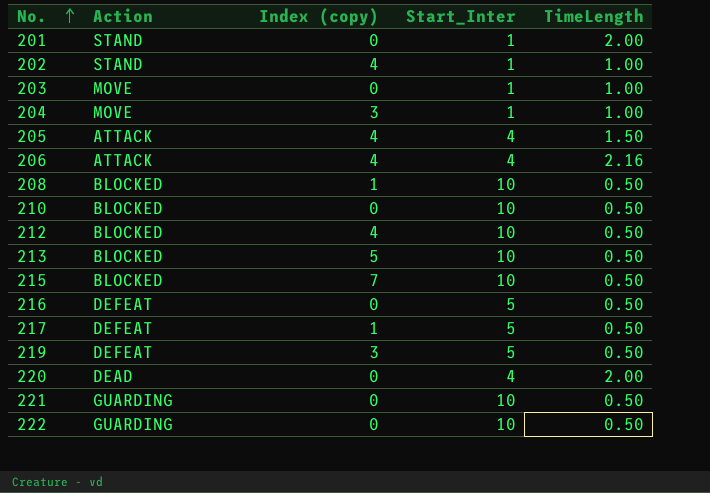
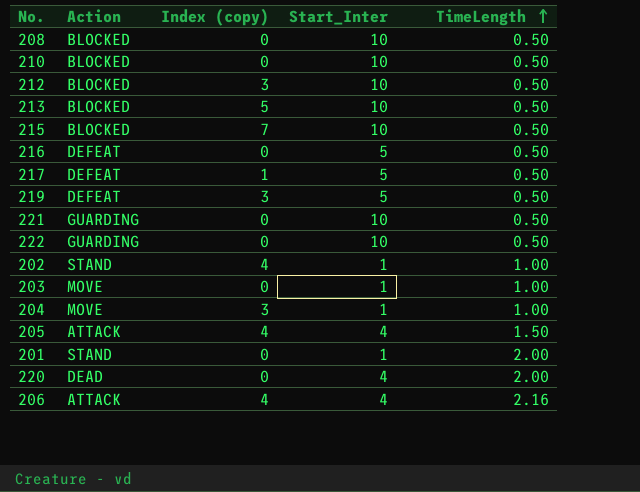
row order: No. ascending -> TimeLength ascending
208 | Index (copy): 1 -> 0
212 | Index (copy): 4 -> 3

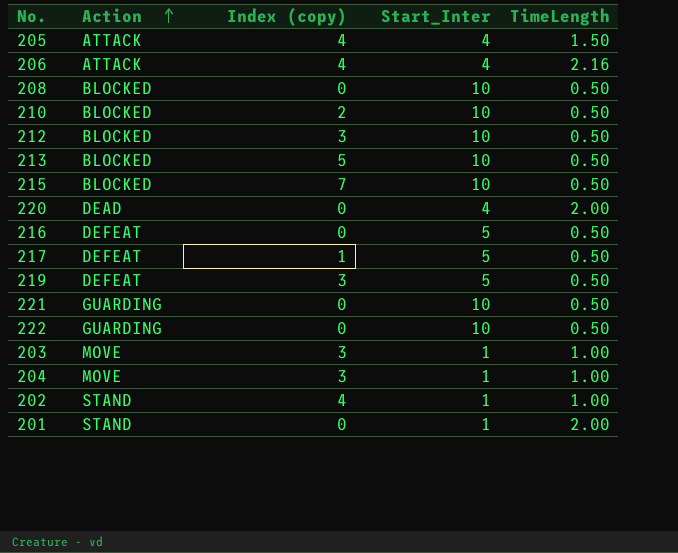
row order: TimeLength ascending -> Action ascending
210 | Index (copy): 0 -> 2
203 | Index (copy): 0 -> 3

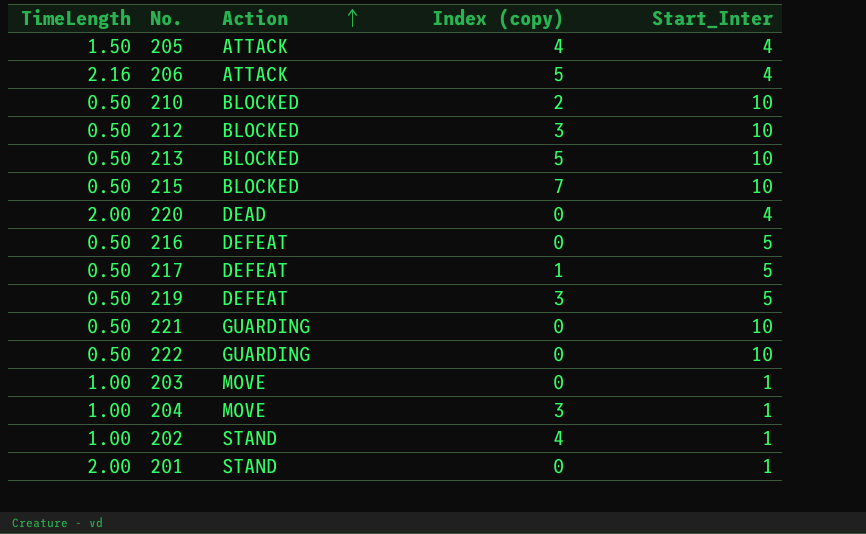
column TimeLength | position: 5 -> 1
row 208: BLOCKED | 0 | 10 | 0.50 -> none
206 | Index (copy): 4 -> 5
203 | Index (copy): 3 -> 0

